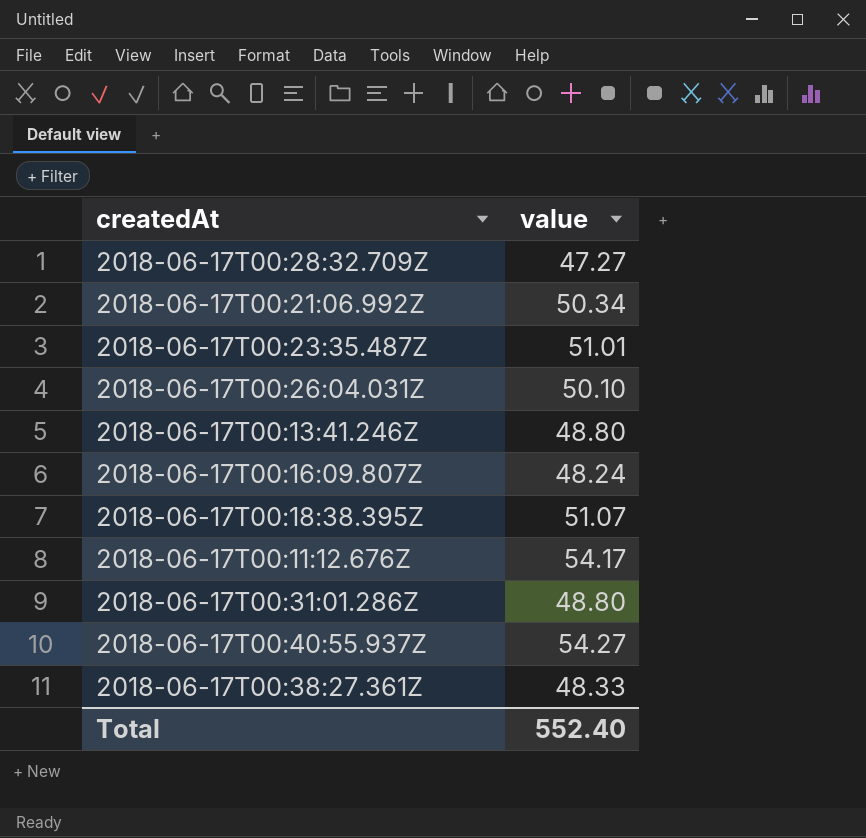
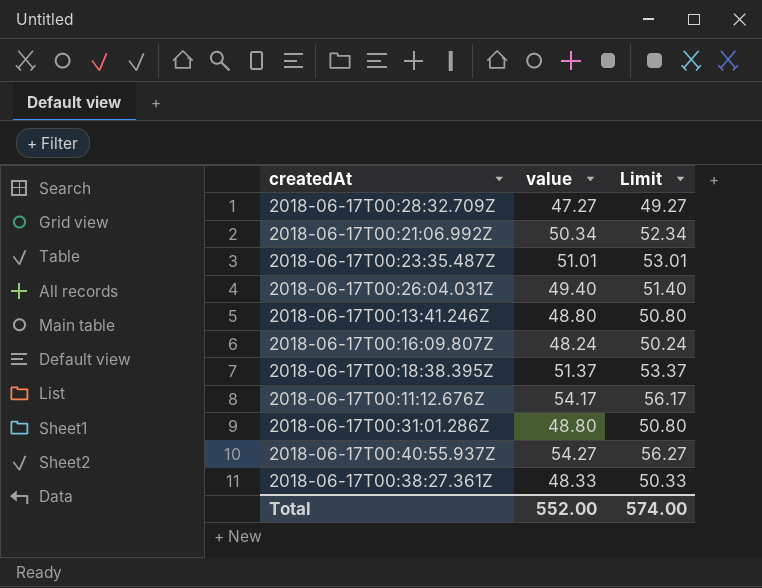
column Limit | formula: none -> [value] + 2
2018-06-17T00:26:04.031Z | value: 50.10 -> 49.40
2018-06-17T00:18:38.395Z | value: 51.07 -> 51.37
Total | value: 552.40 -> 552.00

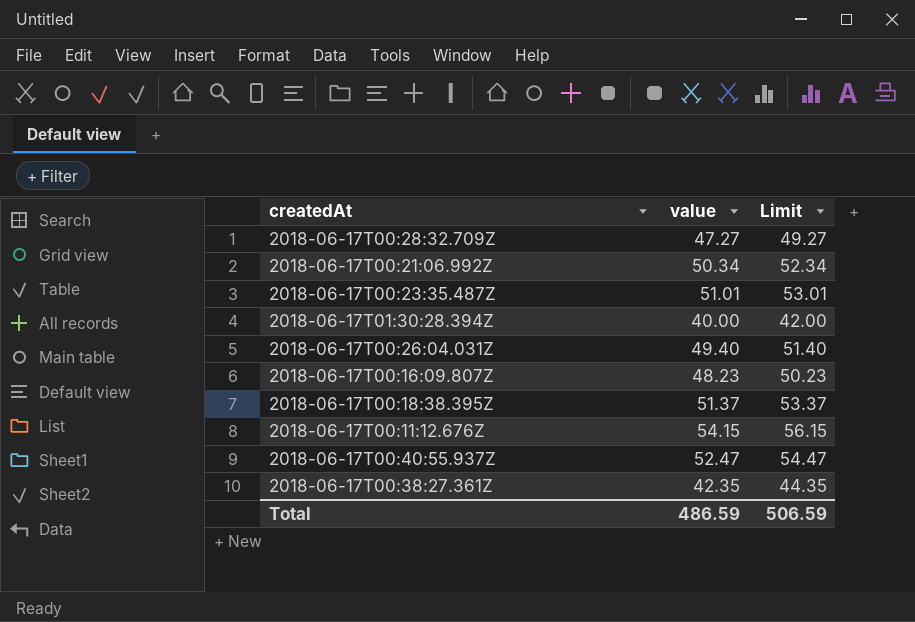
row 2018-06-17T00:13:41.246Z: 48.80 | 50.80 -> none
row 2018-06-17T00:31:01.286Z: 48.80 | 50.80 -> none
row 2018-06-17T01:30:28.394Z: none -> 40.00 | 42.00
2018-06-17T00:16:09.807Z | value: 48.24 -> 48.23
2018-06-17T00:16:09.807Z | Limit: 50.24 -> 50.23
2018-06-17T00:11:12.676Z | value: 54.17 -> 54.15
2018-06-17T00:11:12.676Z | Limit: 56.17 -> 56.15
2018-06-17T00:40:55.937Z | value: 54.27 -> 52.47
2018-06-17T00:40:55.937Z | Limit: 56.27 -> 54.47
2018-06-17T00:38:27.361Z | value: 48.33 -> 42.35
2018-06-17T00:38:27.361Z | Limit: 50.33 -> 44.35
Total | value: 552.00 -> 486.59
Total | Limit: 574.00 -> 506.59

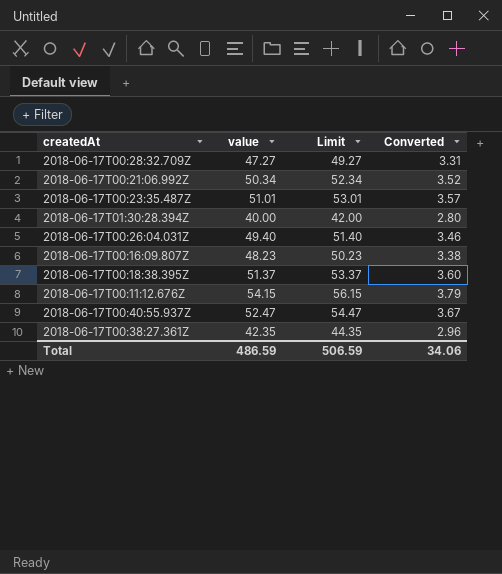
column Converted | formula: none -> [value] * 0.07

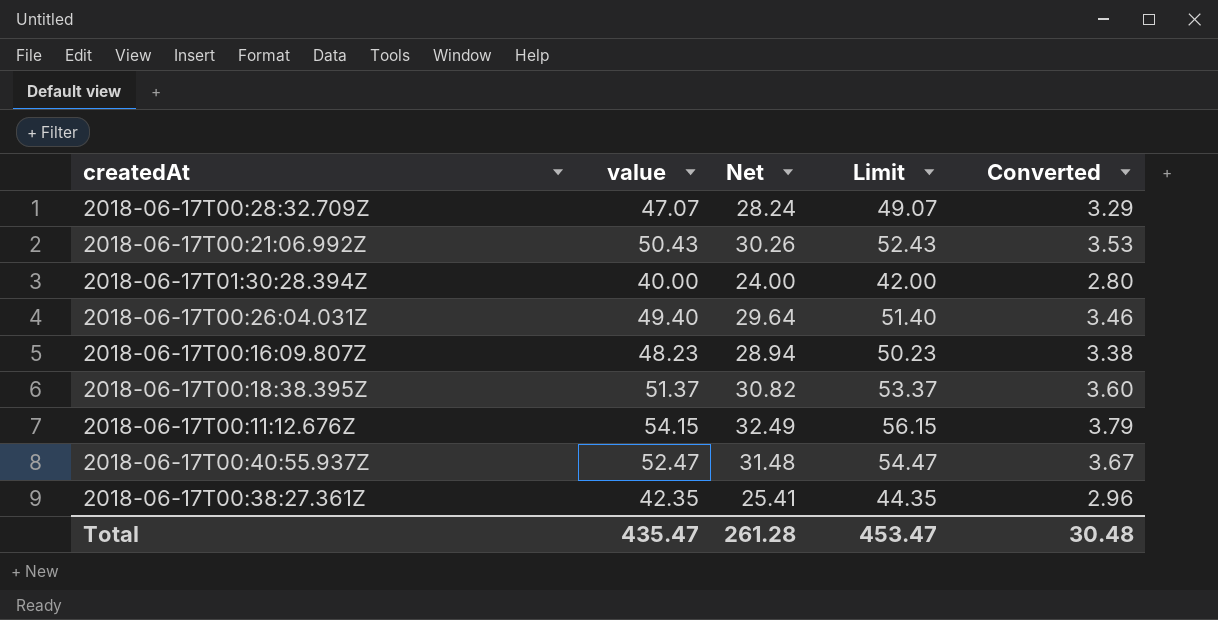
column Net | formula: none -> [value] * 0.6
row 2018-06-17T00:23:35.487Z: 51.01 | 53.01 | 3.57 -> none
2018-06-17T00:28:32.709Z | value: 47.27 -> 47.07
2018-06-17T00:28:32.709Z | Limit: 49.27 -> 49.07
2018-06-17T00:28:32.709Z | Converted: 3.31 -> 3.29
2018-06-17T00:21:06.992Z | value: 50.34 -> 50.43
2018-06-17T00:21:06.992Z | Limit: 52.34 -> 52.43
2018-06-17T00:21:06.992Z | Converted: 3.52 -> 3.53
Total | value: 486.59 -> 435.47
Total | Limit: 506.59 -> 453.47
Total | Converted: 34.06 -> 30.48

